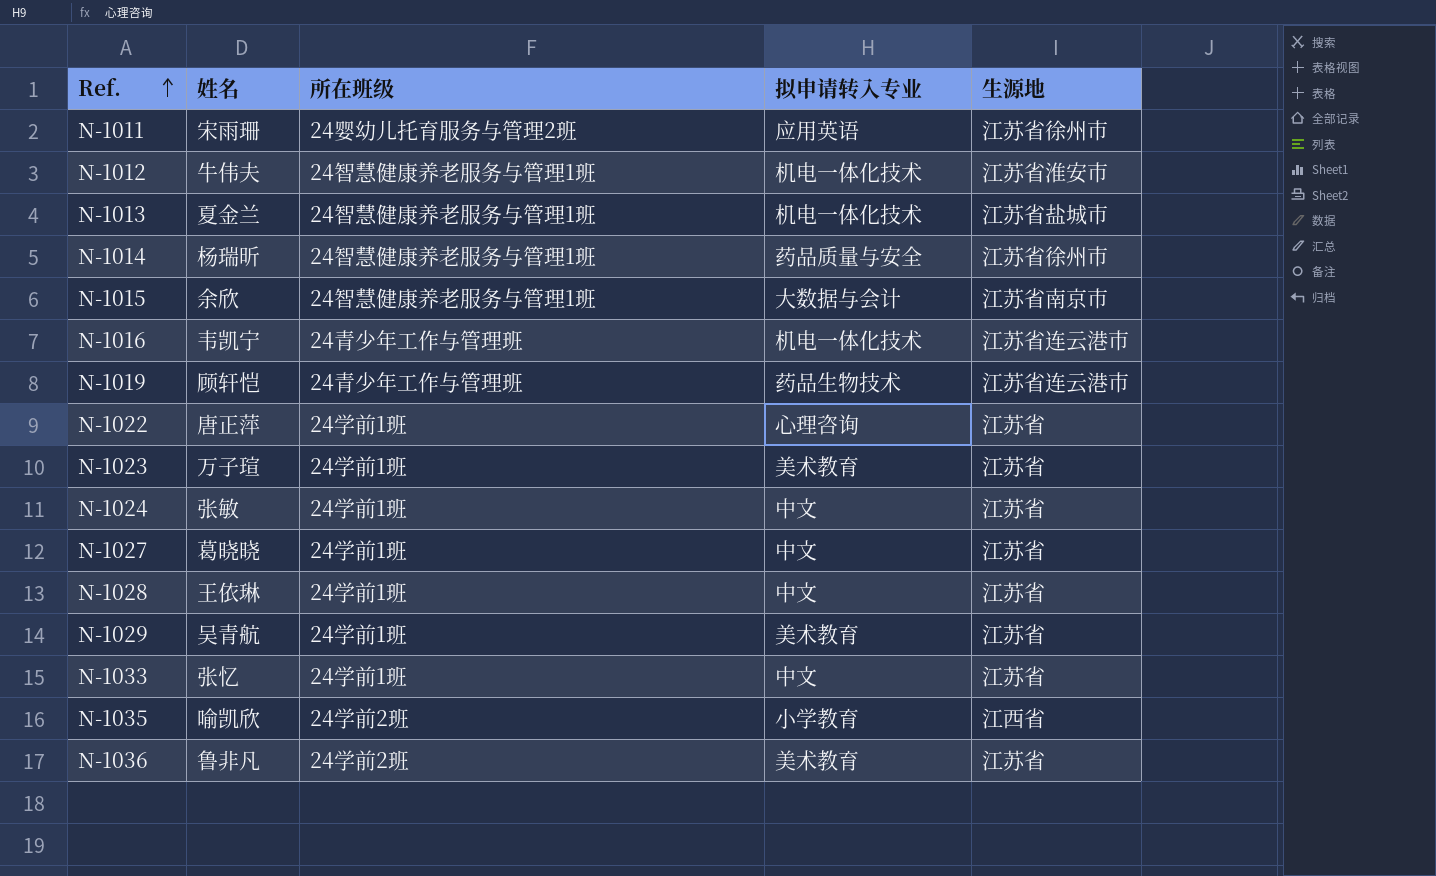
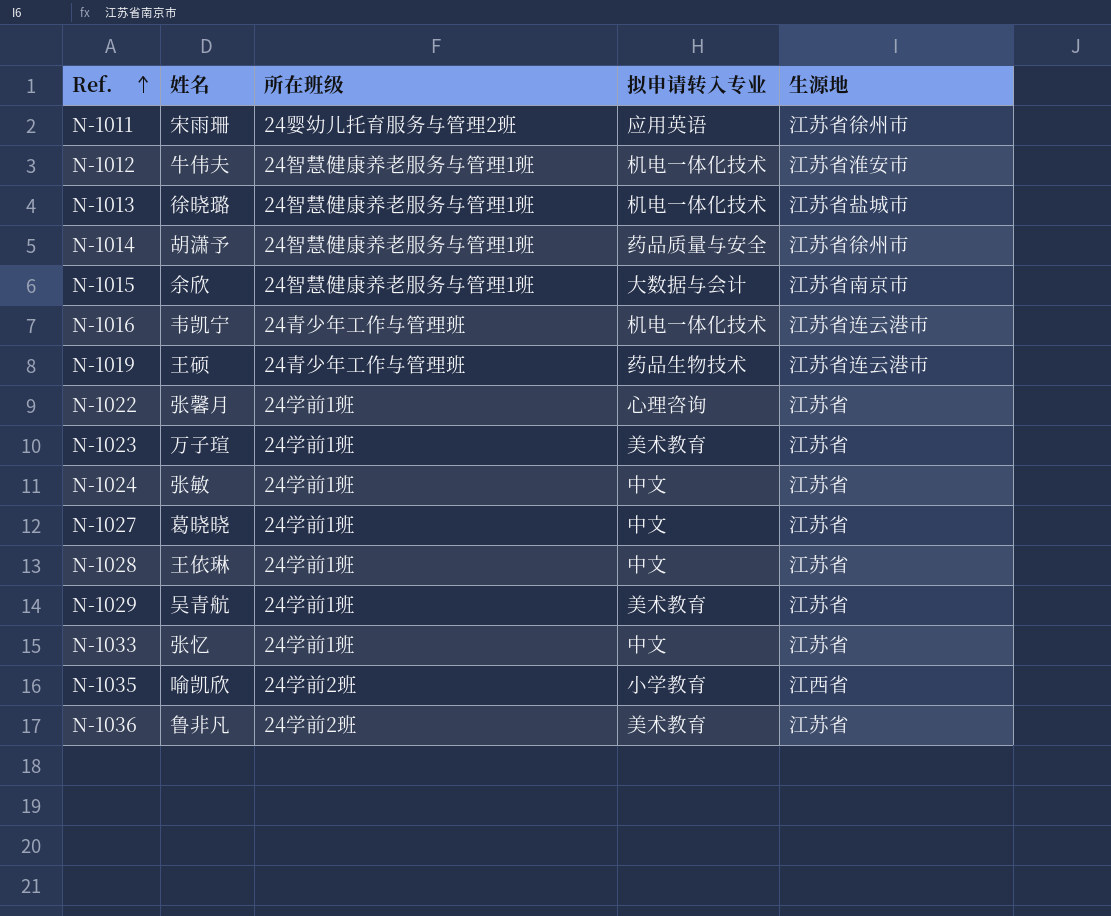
N-1013 | 姓名: 夏金兰 -> 徐晓璐
N-1014 | 姓名: 杨瑞昕 -> 胡潇予
N-1019 | 姓名: 顾轩恺 -> 王硕
N-1022 | 姓名: 唐正萍 -> 张馨月

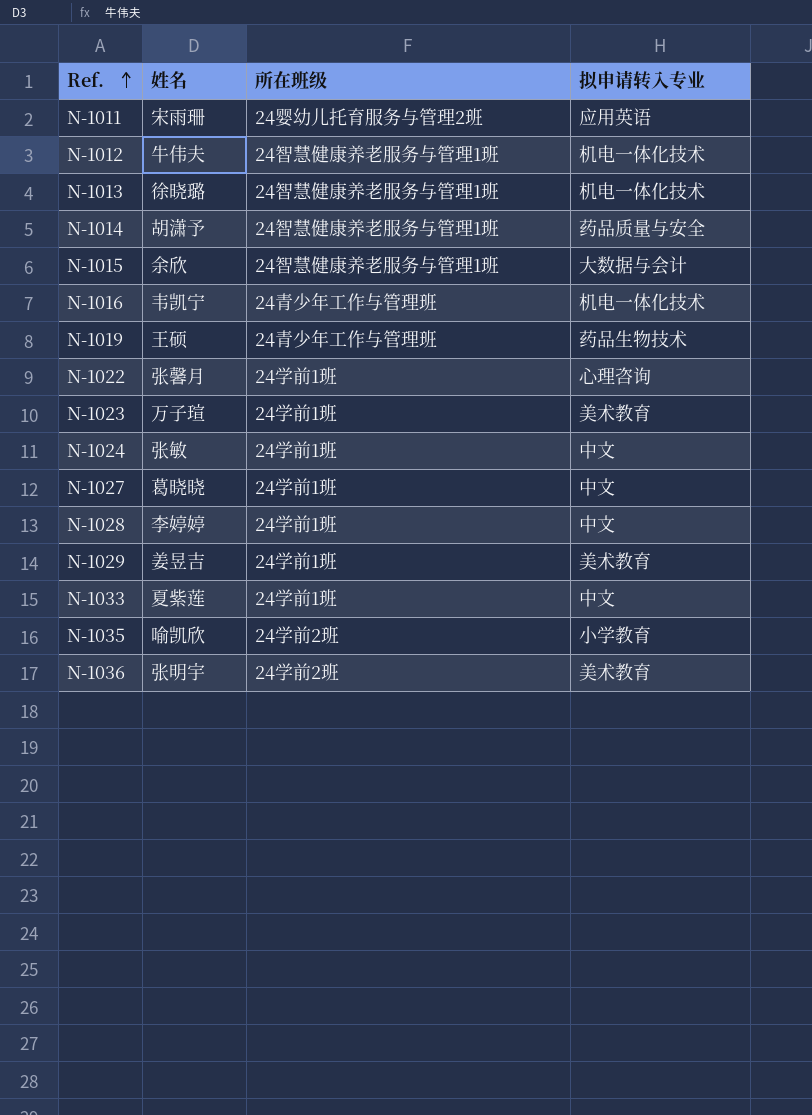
column 生源地 | position: 5 -> none
N-1028 | 姓名: 王依琳 -> 李婷婷
N-1029 | 姓名: 吴青航 -> 姜昱吉
N-1033 | 姓名: 张忆 -> 夏紫莲
N-1036 | 姓名: 鲁非凡 -> 张明宇

